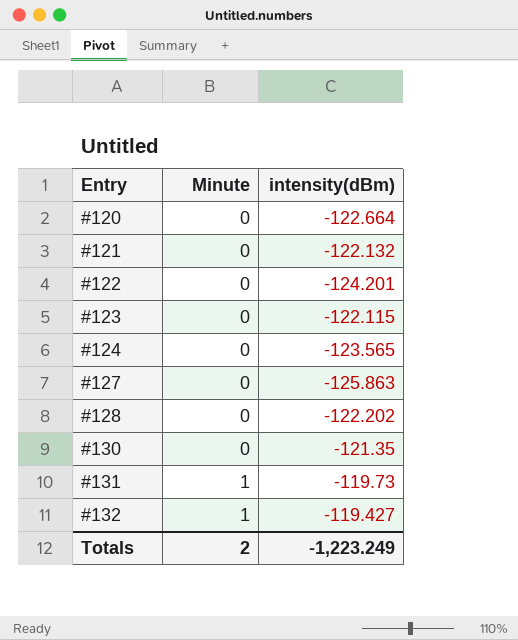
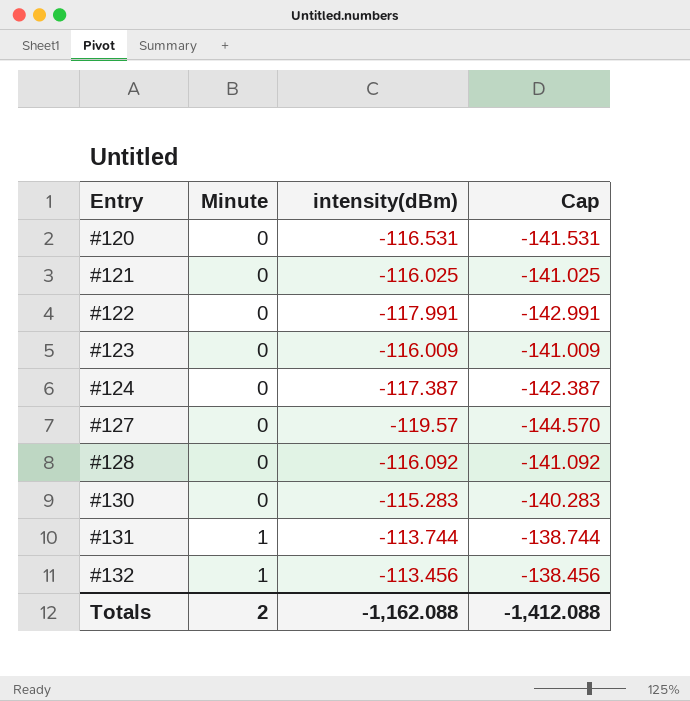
column Cap | formula: none -> [intensity(dBm)] - 25
#120 | intensity(dBm): -122.664 -> -116.531
#121 | intensity(dBm): -122.132 -> -116.025
#122 | intensity(dBm): -124.201 -> -117.991
#123 | intensity(dBm): -122.115 -> -116.009
#124 | intensity(dBm): -123.565 -> -117.387
#127 | intensity(dBm): -125.863 -> -119.57
#128 | intensity(dBm): -122.202 -> -116.092
#130 | intensity(dBm): -121.35 -> -115.283
#131 | intensity(dBm): -119.73 -> -113.744
#132 | intensity(dBm): -119.427 -> -113.456
Totals | intensity(dBm): -1,223.249 -> -1,162.088

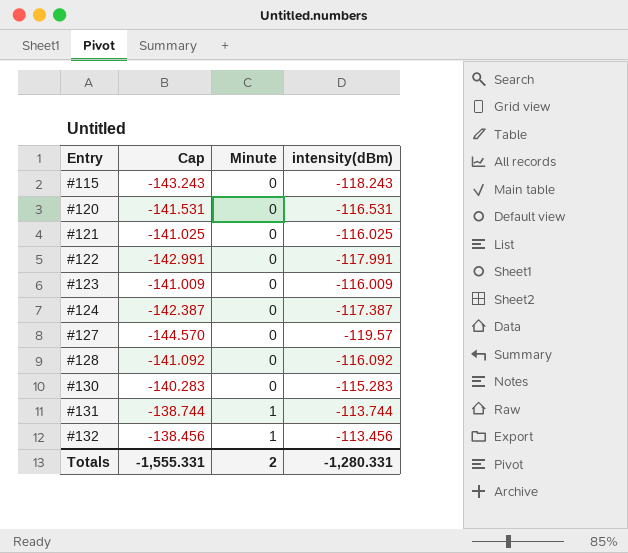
column Cap | position: 4 -> 2
row #115: none -> -143.243 | 0 | -118.243
Totals | Cap: -1,412.088 -> -1,555.331
Totals | intensity(dBm): -1,162.088 -> -1,280.331

